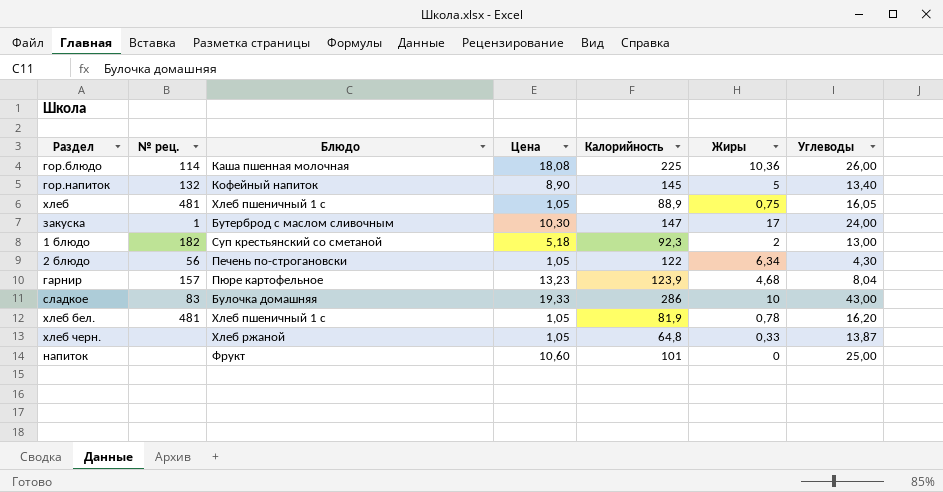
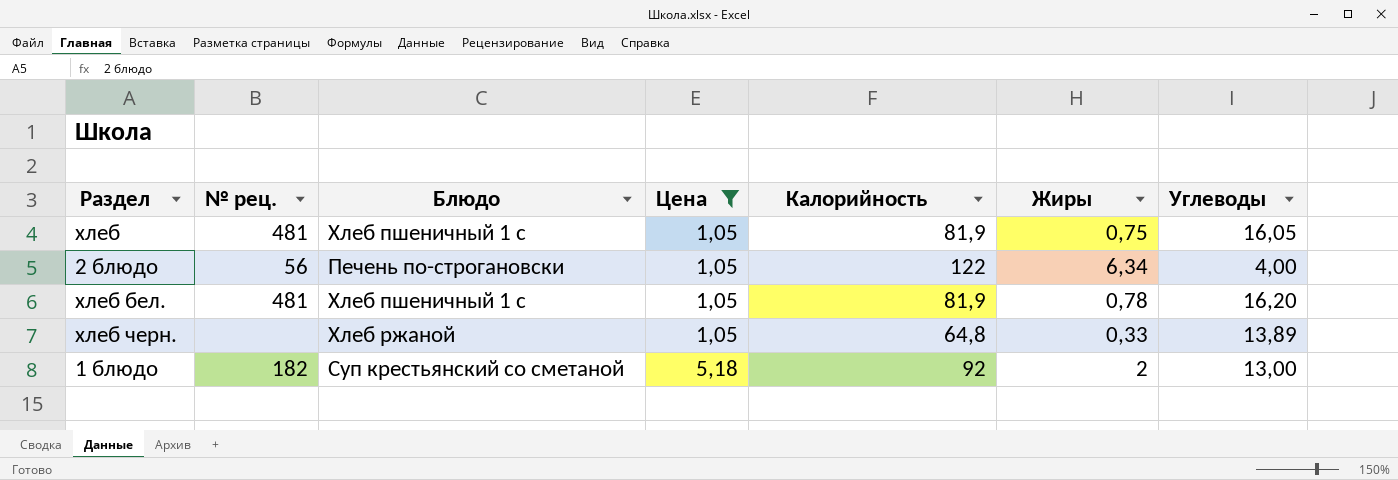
filter: none -> Цена <= 5,18
row order: none -> Цена ascending
хлеб | Калорийность: 88,9 -> 81,9
2 блюдо | Углеводы: 4,30 -> 4,00
хлеб черн. | Углеводы: 13,87 -> 13,89
1 блюдо | Калорийность: 92,3 -> 92

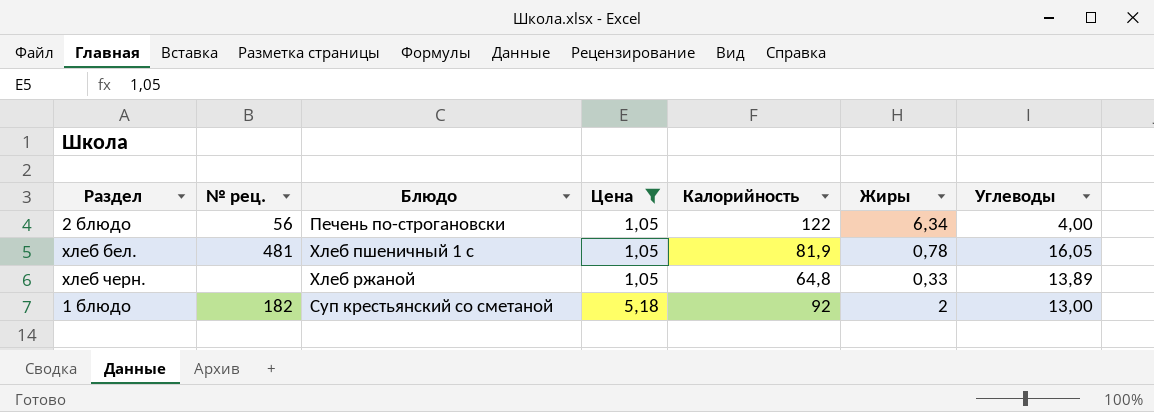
row хлеб: 481 | Хлеб пшеничный 1 с | 1,05 | 81,9 | 0,75 | 16,05 -> none
хлеб бел. | Углеводы: 16,20 -> 16,05

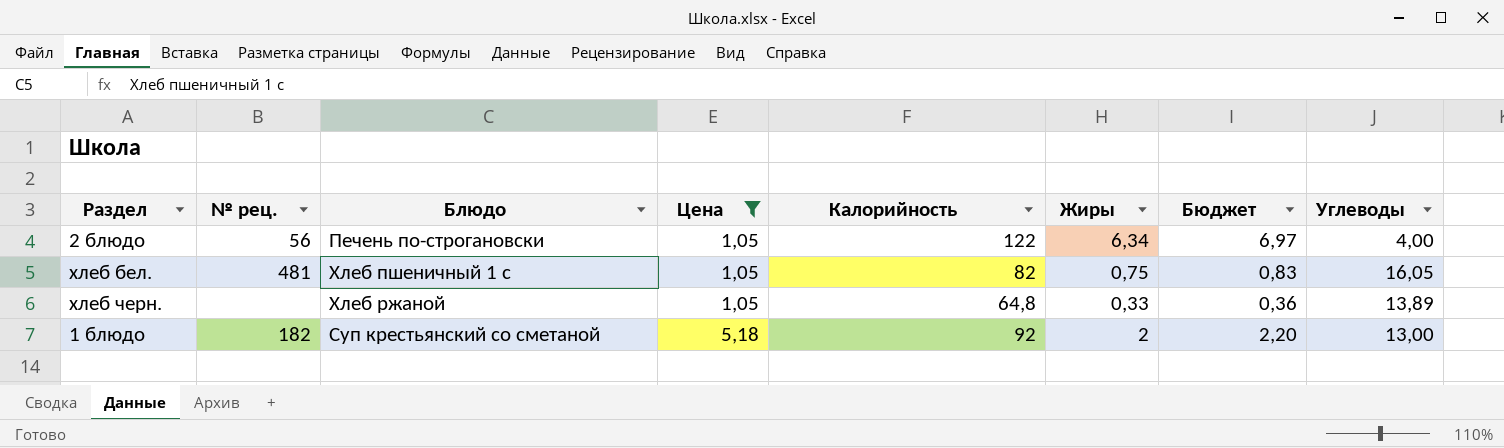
column Бюджет | formula: none -> [Жиры] * 1,1
хлеб бел. | Калорийность: 81,9 -> 82
хлеб бел. | Жиры: 0,78 -> 0,75

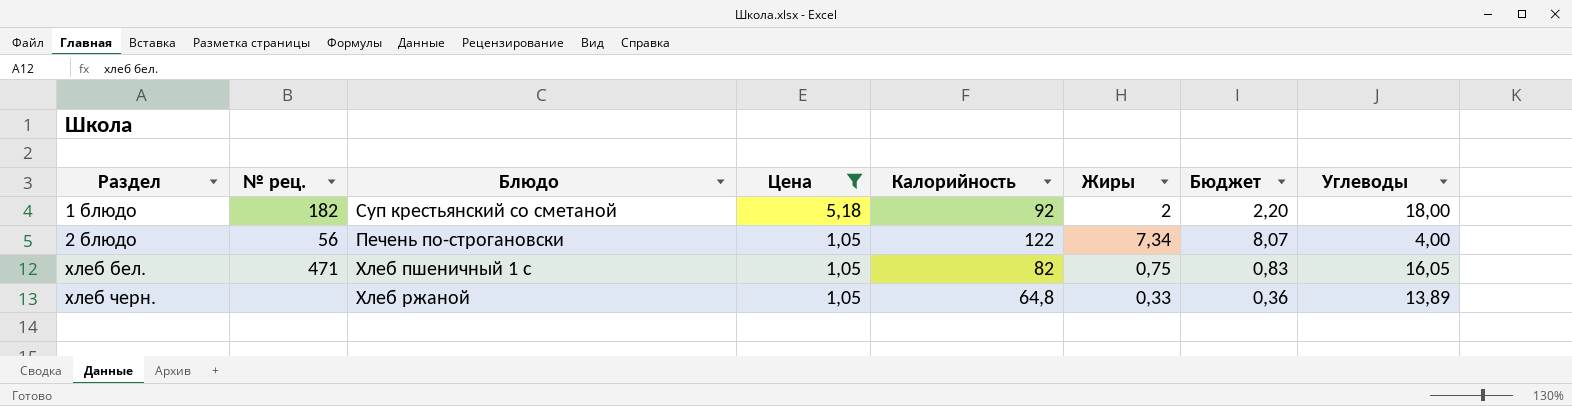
row order: Цена ascending -> Раздел ascending
1 блюдо | Углеводы: 13,00 -> 18,00
2 блюдо | Жиры: 6,34 -> 7,34
2 блюдо | Бюджет: 6,97 -> 8,07
хлеб бел. | № рец.: 481 -> 471

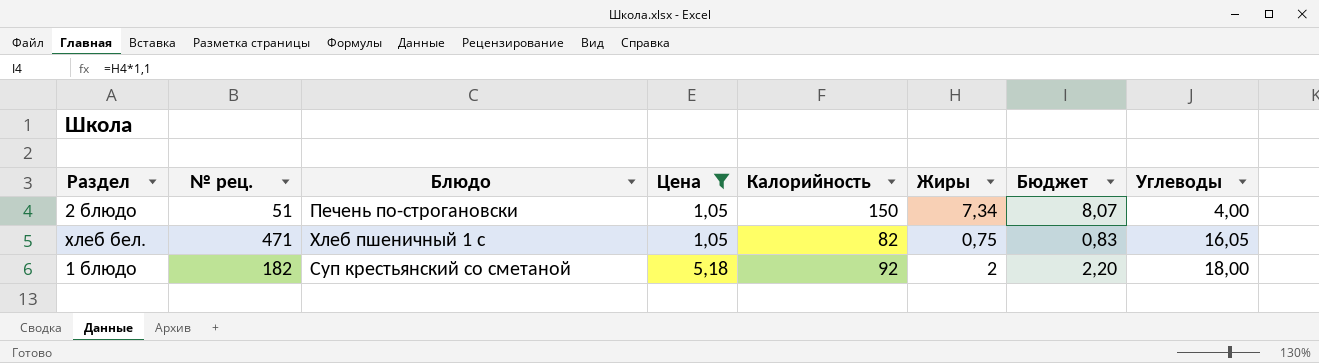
row order: Раздел ascending -> Цена ascending
row хлеб черн.: none | Хлеб ржаной | 1,05 | 64,8 | 0,33 | 0,36 | 13,89 -> none
2 блюдо | № рец.: 56 -> 51
2 блюдо | Калорийность: 122 -> 150

